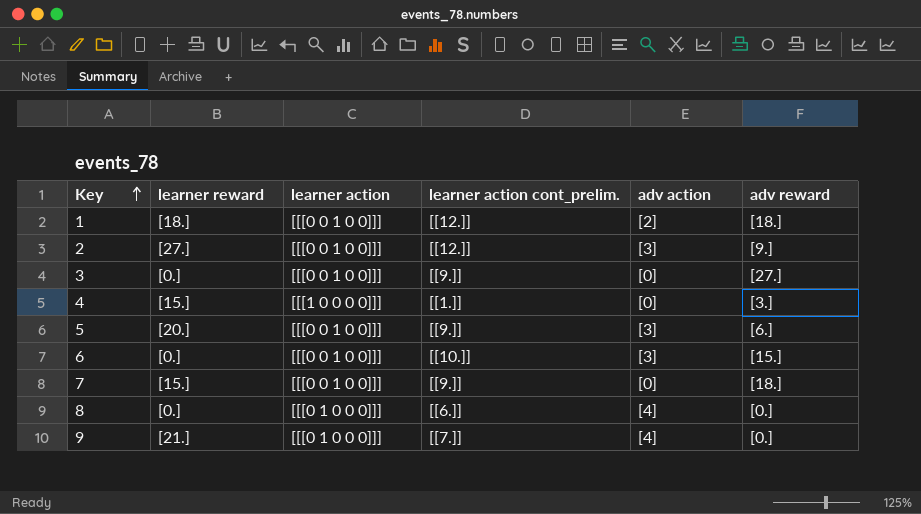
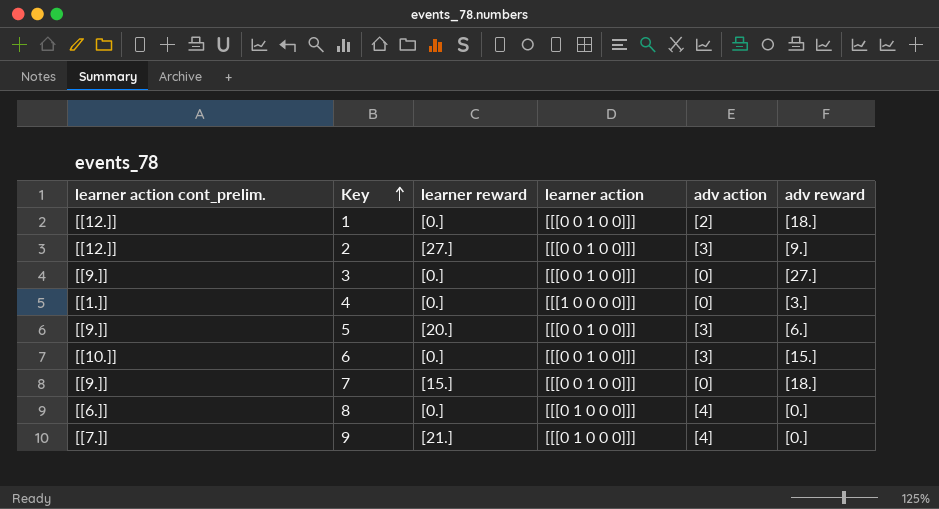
column learner action cont_prelim. | position: 4 -> 1
1 | learner reward: [18.] -> [0.]
4 | learner reward: [15.] -> [0.]

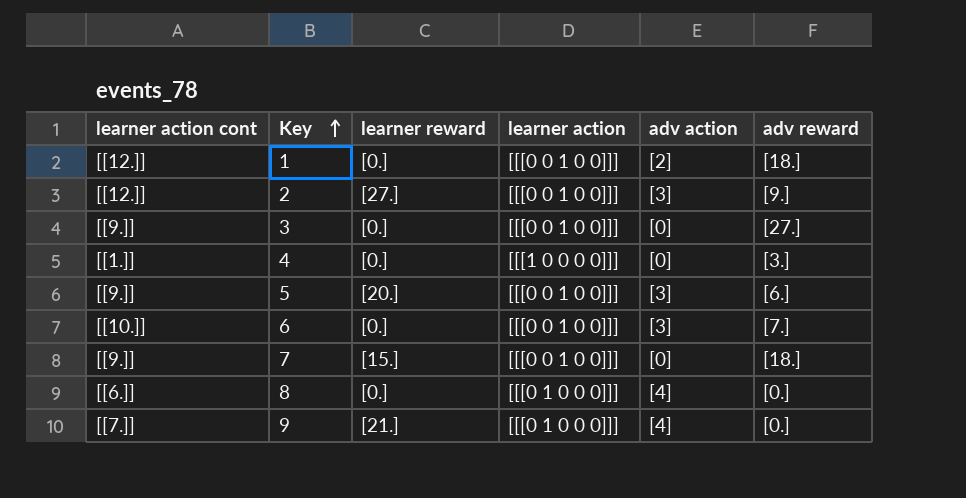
column name: learner action cont_prelim. -> learner action cont
6 | adv reward: [15.] -> [7.]

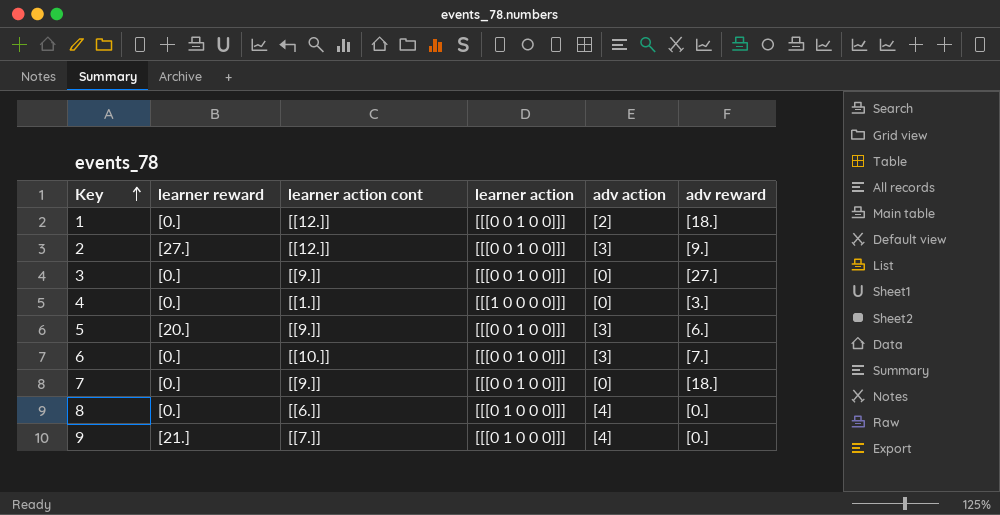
column learner action cont | position: 1 -> 3
7 | learner reward: [15.] -> [0.]

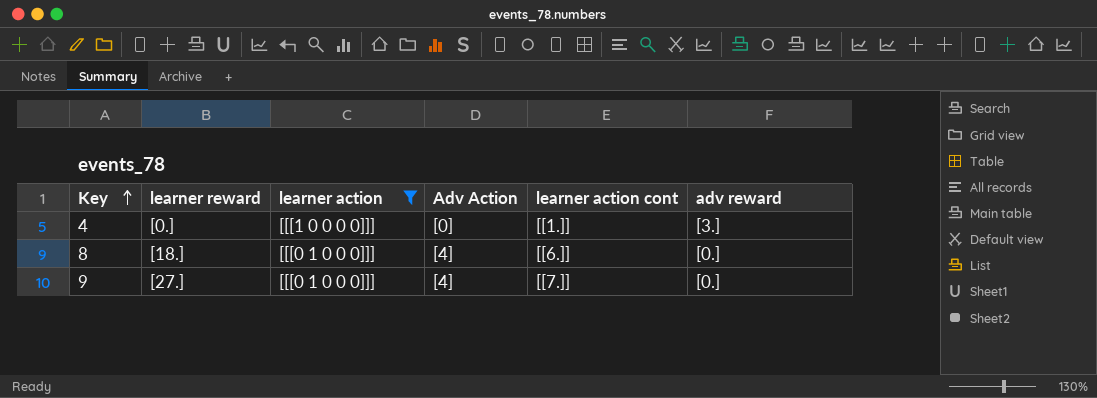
filter: none -> learner action != [[[0 0 1 0 0]]]
column name: adv action -> Adv Action
column learner action cont | position: 3 -> 5
8 | learner reward: [0.] -> [18.]
9 | learner reward: [21.] -> [27.]

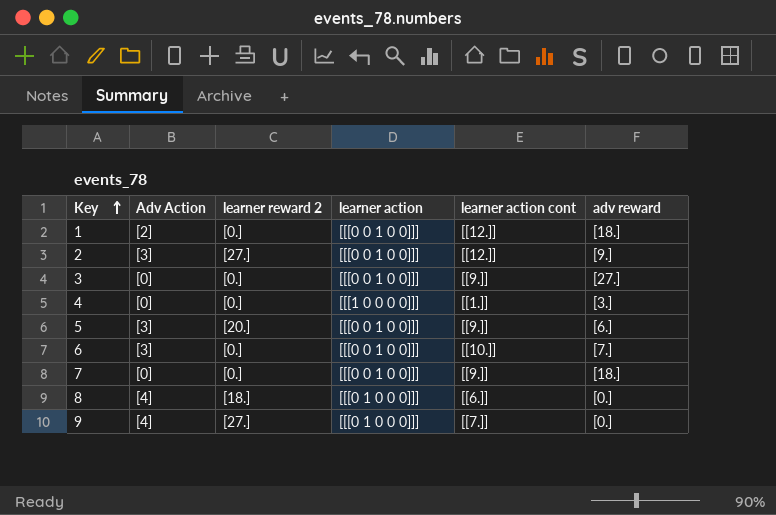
filter: learner action != [[[0 0 1 0 0]]] -> none
column Adv Action | position: 4 -> 2
column name: learner reward -> learner reward 2

